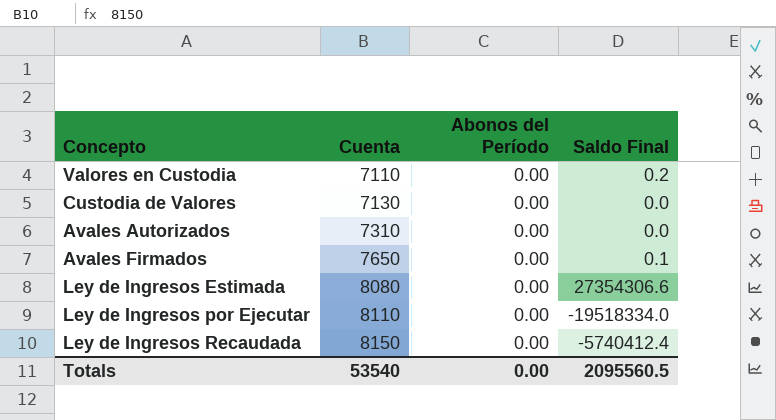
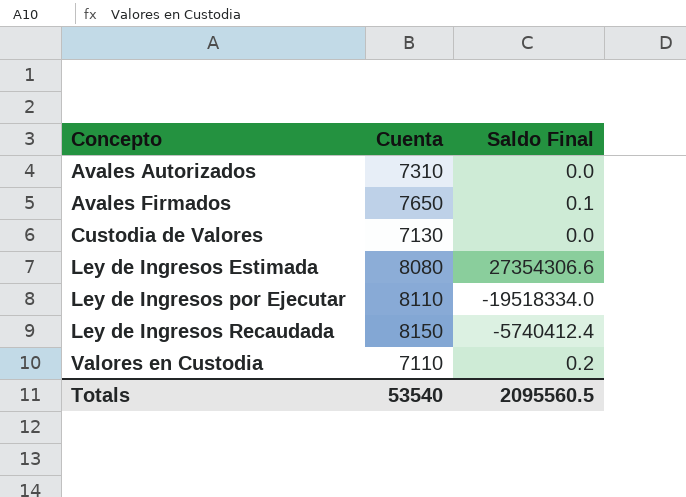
row order: Cuenta ascending -> Concepto ascending
column Abonos del Período | position: 3 -> none

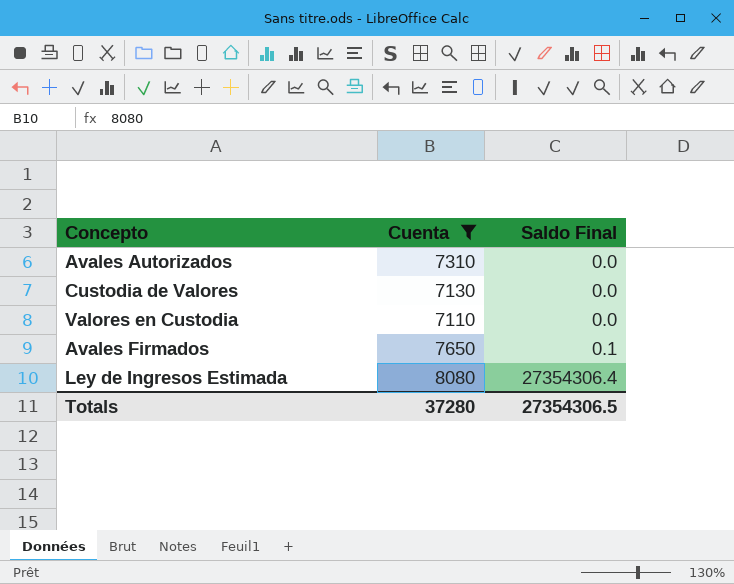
filter: none -> Cuenta <= 8080
row order: Concepto ascending -> Saldo Final ascending
Valores en Custodia | Saldo Final: 0.2 -> 0.0
Ley de Ingresos Estimada | Saldo Final: 27354306.6 -> 27354306.4
Totals | Cuenta: 53540 -> 37280
Totals | Saldo Final: 2095560.5 -> 27354306.5

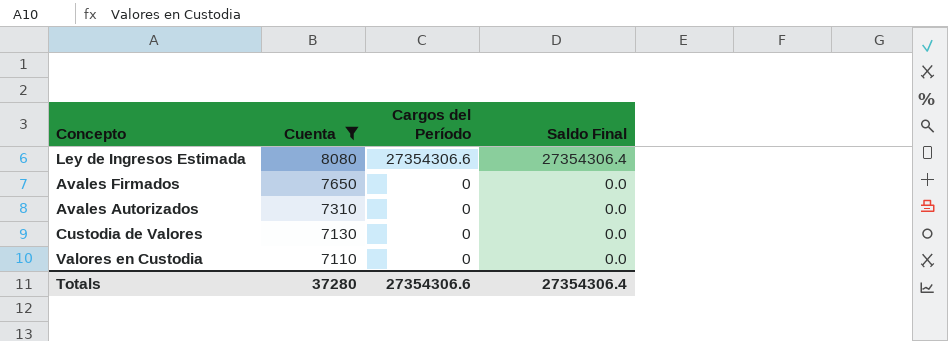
row order: Saldo Final ascending -> Cuenta descending
column Cargos del Período | position: none -> 3
Avales Firmados | Saldo Final: 0.1 -> 0.0
Totals | Saldo Final: 27354306.5 -> 27354306.4

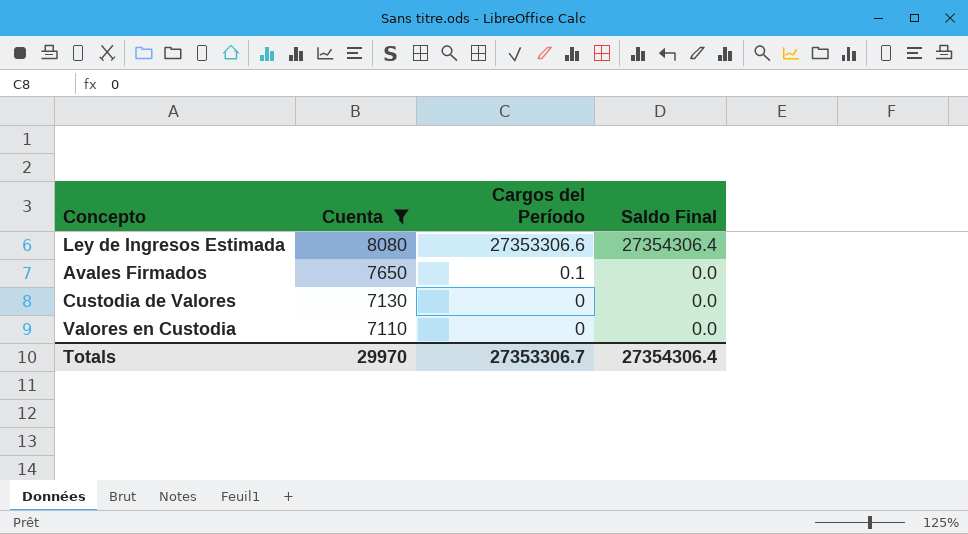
row Avales Autorizados: 7310 | 0 | 0.0 -> none
Ley de Ingresos Estimada | Cargos del Período: 27354306.6 -> 27353306.6
Avales Firmados | Cargos del Período: 0 -> 0.1
Totals | Cuenta: 37280 -> 29970
Totals | Cargos del Período: 27354306.6 -> 27353306.7

